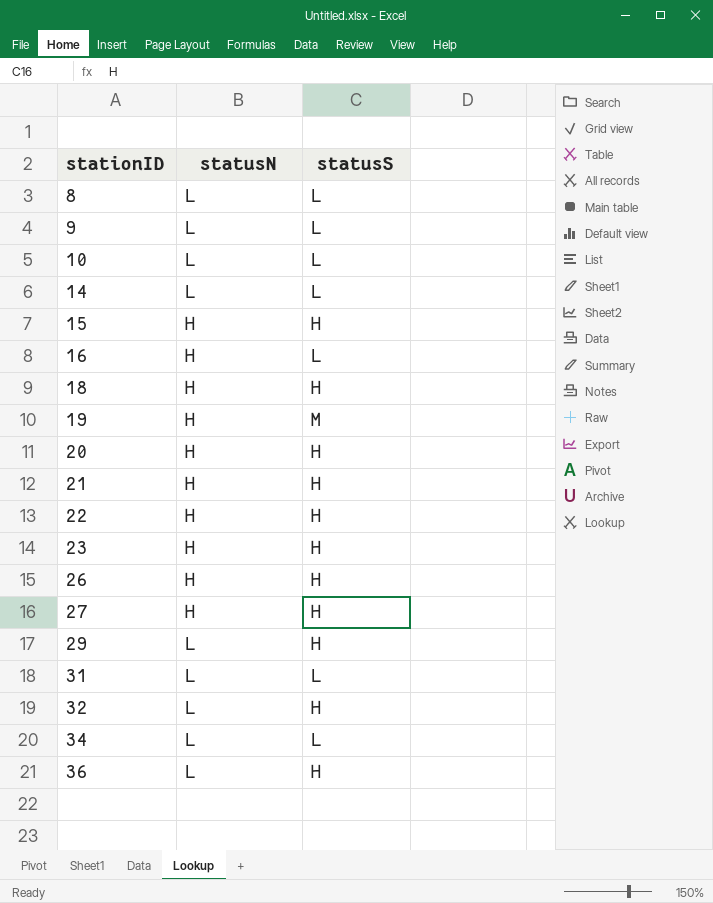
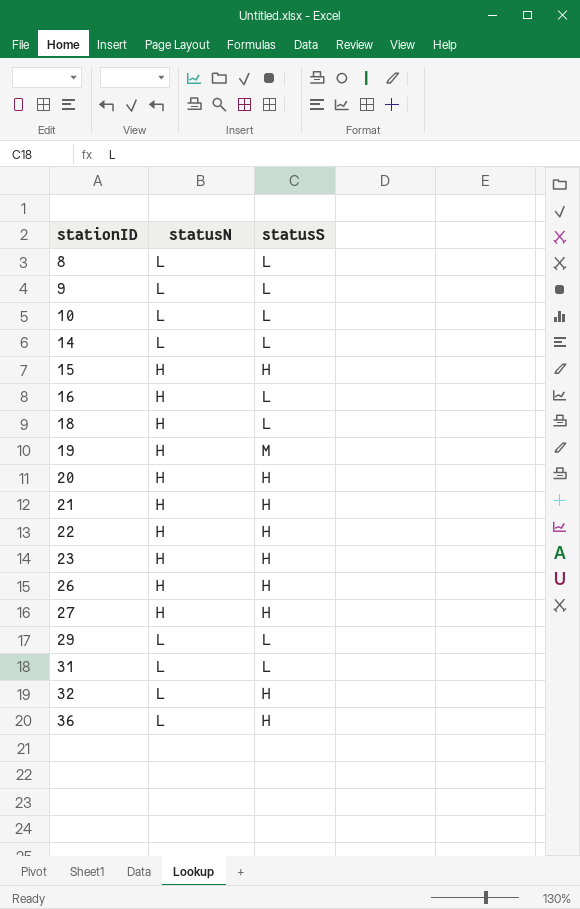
row 34: L | L -> none
18 | statusS: H -> L
29 | statusS: H -> L

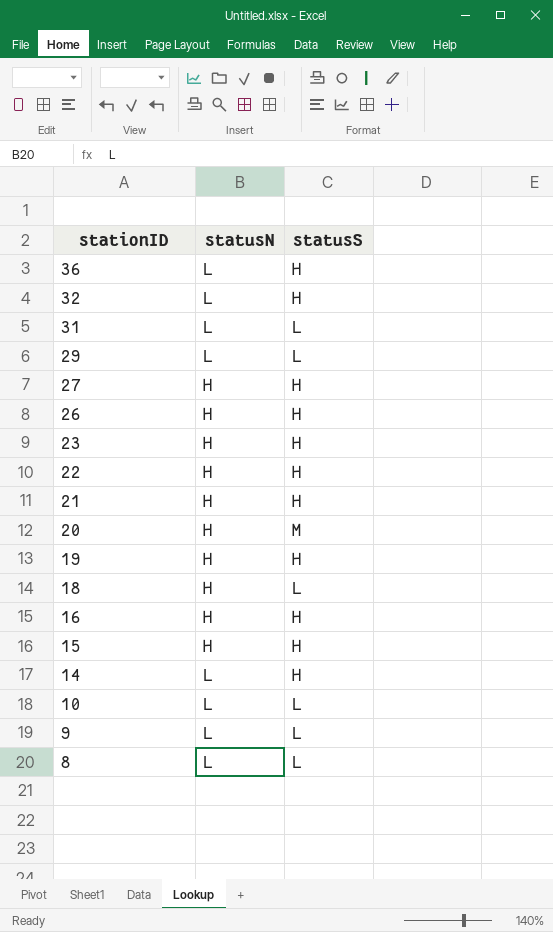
row order: stationID ascending -> stationID descending
20 | statusS: H -> M
19 | statusS: M -> H
16 | statusS: L -> H
14 | statusS: L -> H

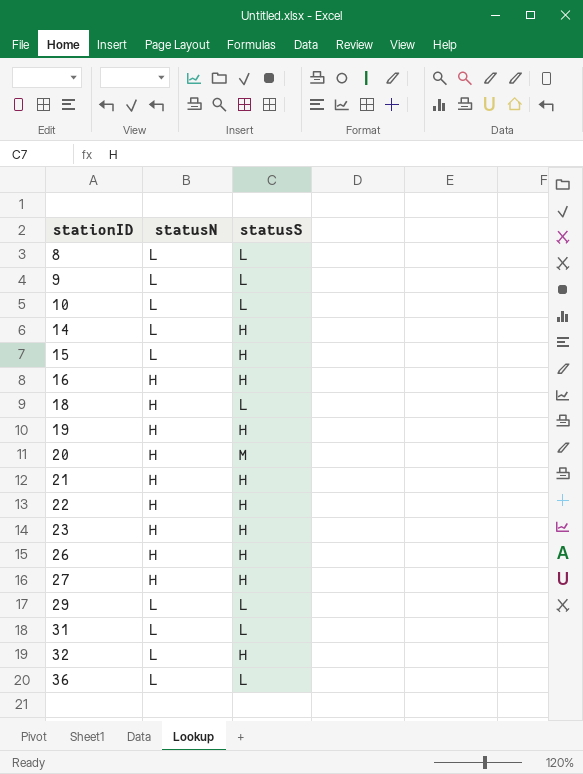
row order: stationID descending -> stationID ascending
15 | statusN: H -> L
36 | statusS: H -> L

